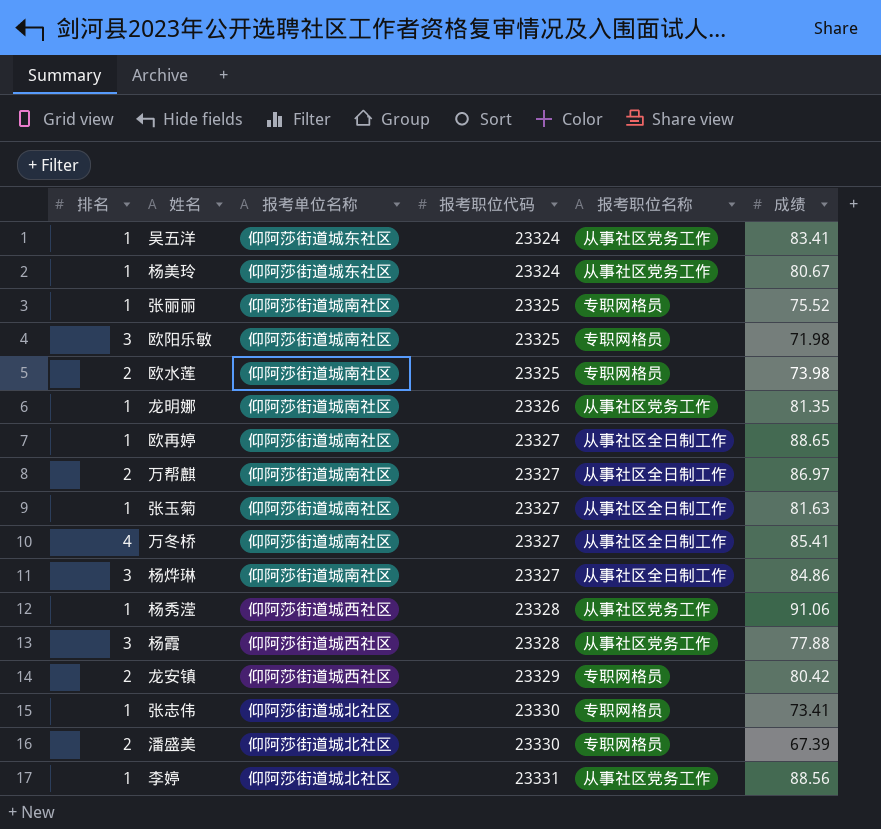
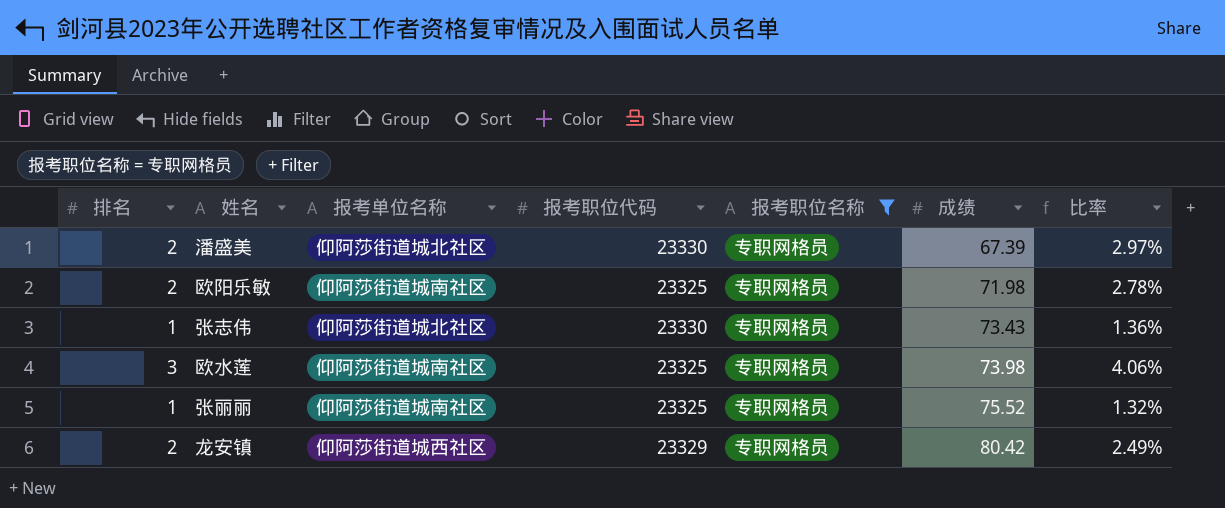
filter: none -> 报考职位名称 = 专职网格员
row order: 报考职位代码 ascending -> 成绩 ascending
column 比率 | formula: none -> [排名] / [成绩]
欧阳乐敏 | 排名: 3 -> 2
张志伟 | 成绩: 73.41 -> 73.43
欧水莲 | 排名: 2 -> 3

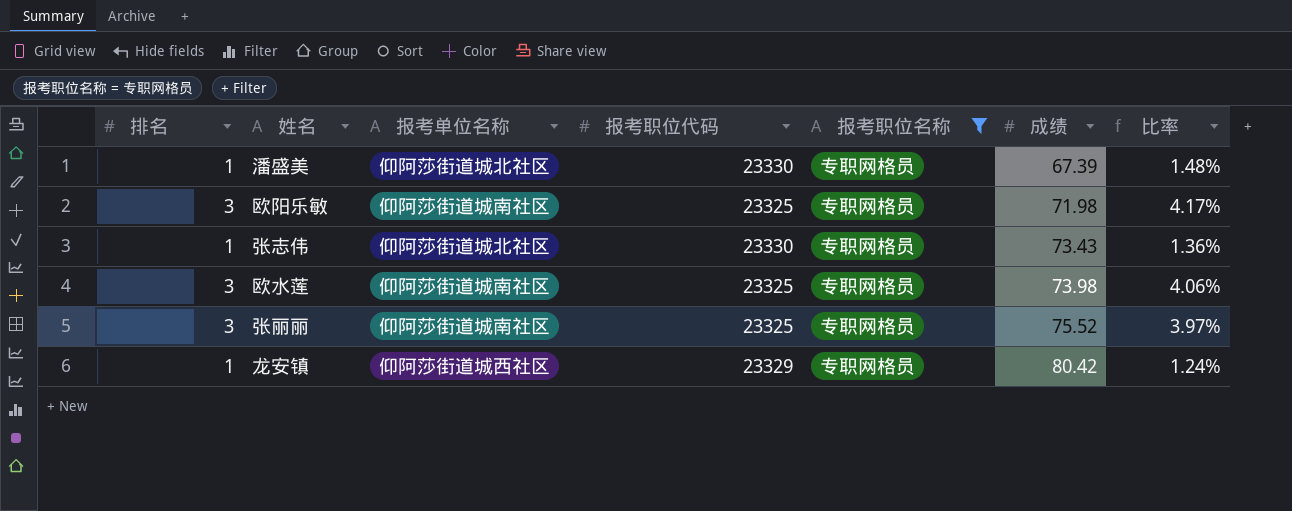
潘盛美 | 排名: 2 -> 1
潘盛美 | 比率: 2.97% -> 1.48%
欧阳乐敏 | 排名: 2 -> 3
欧阳乐敏 | 比率: 2.78% -> 4.17%
张丽丽 | 排名: 1 -> 3
张丽丽 | 比率: 1.32% -> 3.97%
龙安镇 | 排名: 2 -> 1
龙安镇 | 比率: 2.49% -> 1.24%

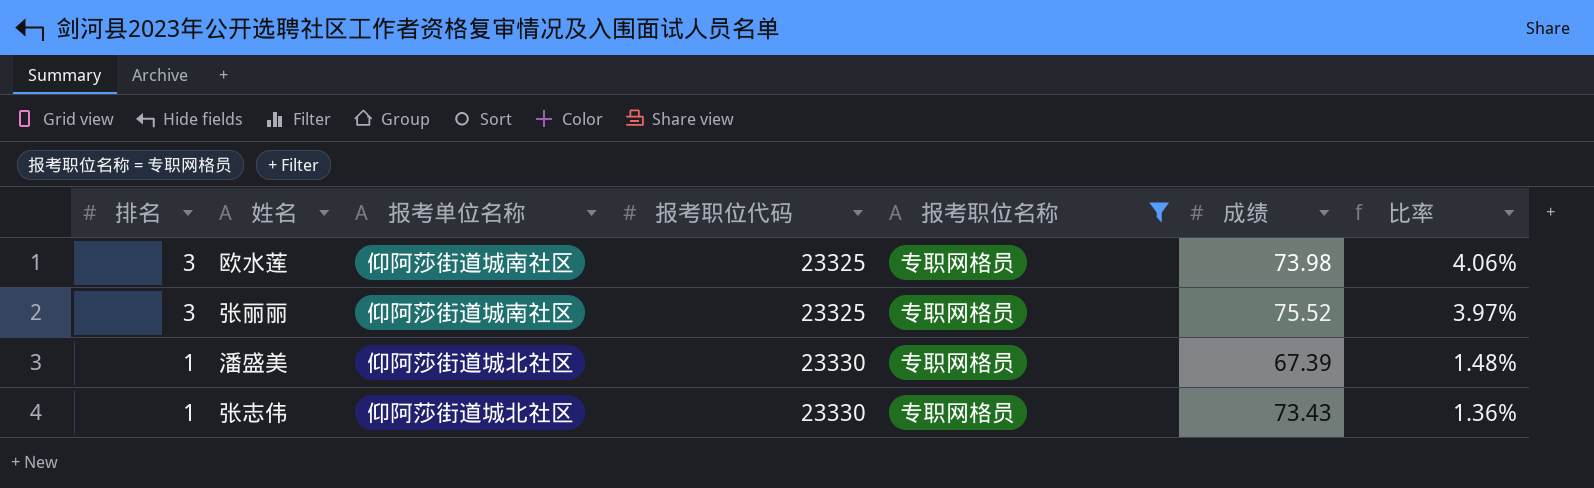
row order: 成绩 ascending -> 排名 descending
row 欧阳乐敏: 3 | 仰阿莎街道城南社区 | 23325 | 专职网格员 | 71.98 | 4.17% -> none
row 龙安镇: 1 | 仰阿莎街道城西社区 | 23329 | 专职网格员 | 80.42 | 1.24% -> none

